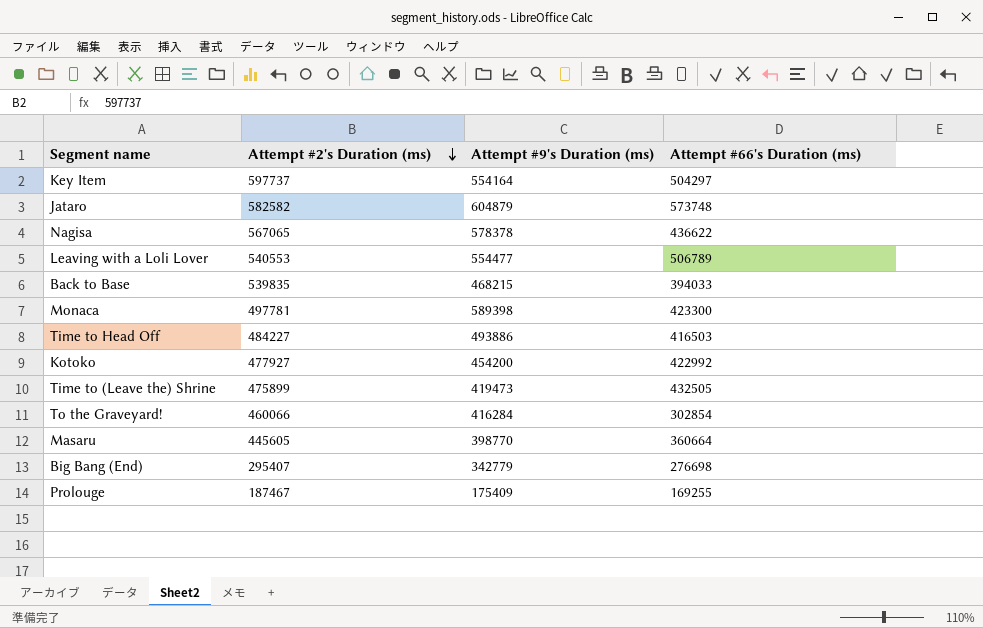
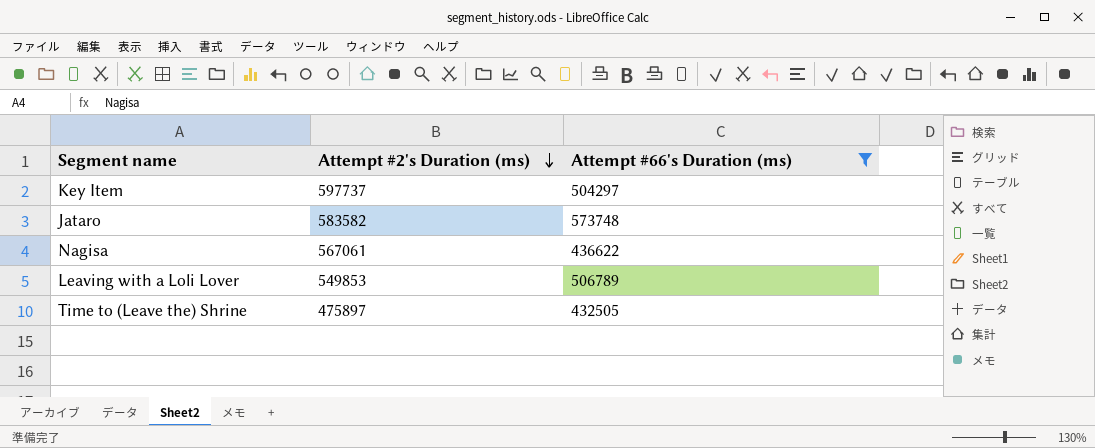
filter: none -> Attempt #66's Duration (ms) >= 432505
column Attempt #9's Duration (ms) | position: 3 -> none
Jataro | Attempt #2's Duration (ms): 582582 -> 583582
Nagisa | Attempt #2's Duration (ms): 567065 -> 567061
Leaving with a Loli Lover | Attempt #2's Duration (ms): 540553 -> 549853
Time to (Leave the) Shrine | Attempt #2's Duration (ms): 475899 -> 475897

